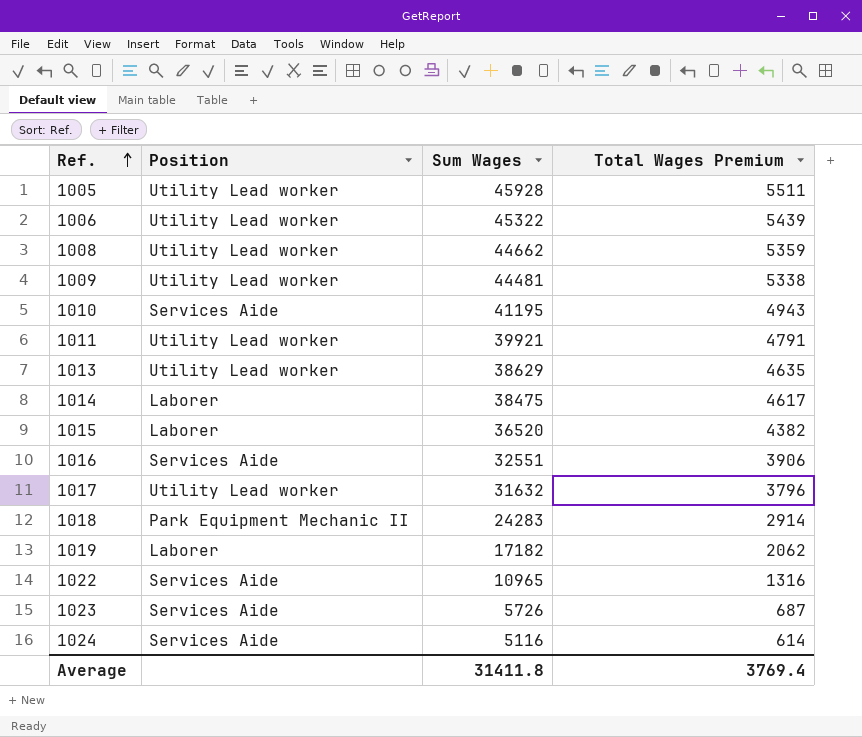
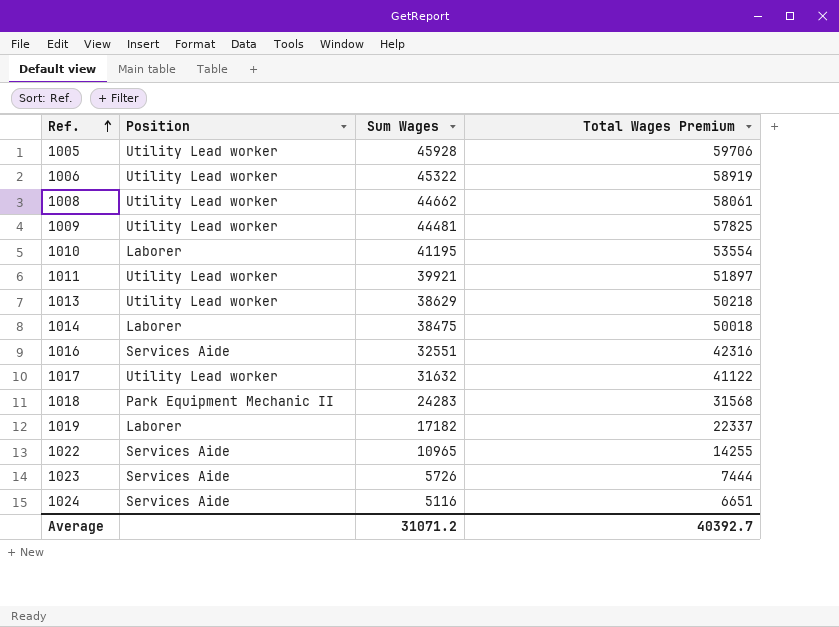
column Total Wages Premium | formula: [Sum Wages] * 0.12 -> [Sum Wages] * 1.3
row 1015: Laborer | 36520 | 4382 -> none
1010 | Position: Services Aide -> Laborer
Average | Sum Wages: 31411.8 -> 31071.2
Average | Total Wages Premium: 3769.4 -> 40392.7

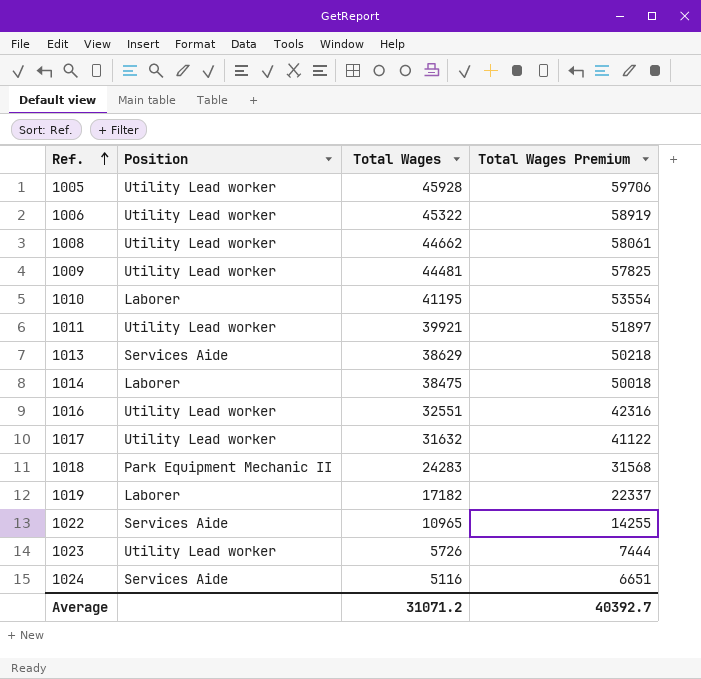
column name: Sum Wages -> Total Wages
1013 | Position: Utility Lead worker -> Services Aide
1016 | Position: Services Aide -> Utility Lead worker
1023 | Position: Services Aide -> Utility Lead worker

